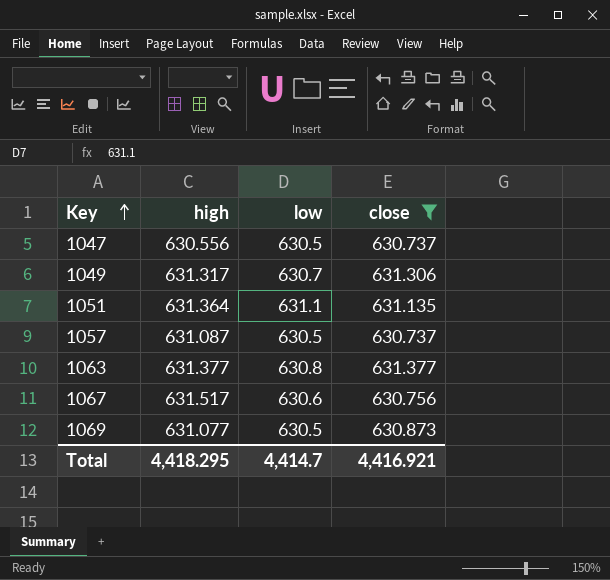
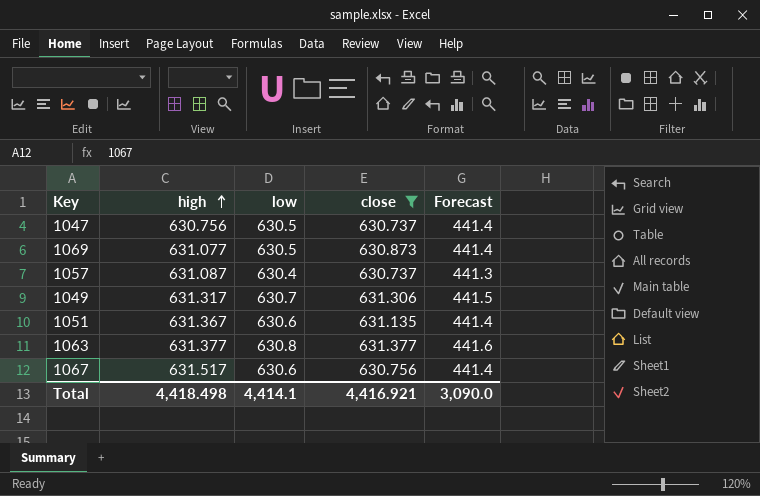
row order: Key ascending -> high ascending
column Forecast | formula: none -> [low] * 0.7
1047 | high: 630.556 -> 630.756
1057 | low: 630.5 -> 630.4
1051 | high: 631.364 -> 631.367
1051 | low: 631.1 -> 630.6
Total | high: 4,418.295 -> 4,418.498
Total | low: 4,414.7 -> 4,414.1

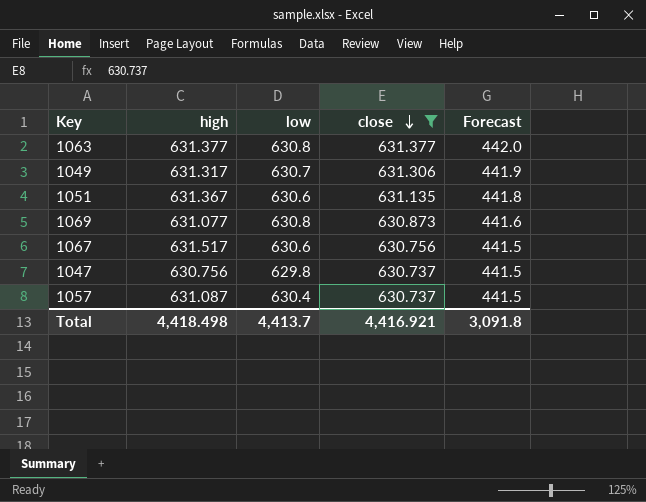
row order: high ascending -> close descending
column Forecast | formula: [low] * 0.7 -> [close] * 0.7
1069 | low: 630.5 -> 630.8
1047 | low: 630.5 -> 629.8
Total | low: 4,414.1 -> 4,413.7
Total | Forecast: 3,090.0 -> 3,091.8

